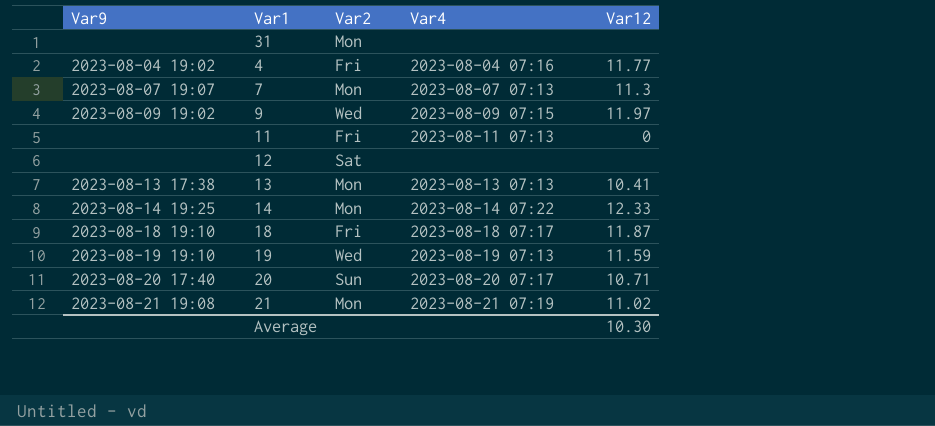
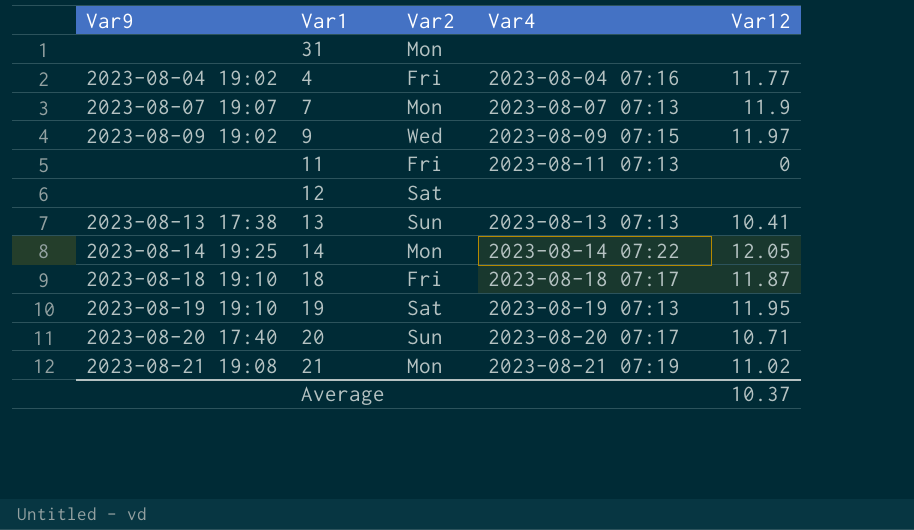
7 | Var12: 11.3 -> 11.9
13 | Var2: Mon -> Sun
14 | Var12: 12.33 -> 12.05
19 | Var2: Wed -> Sat
19 | Var12: 11.59 -> 11.95
Average | Var12: 10.30 -> 10.37

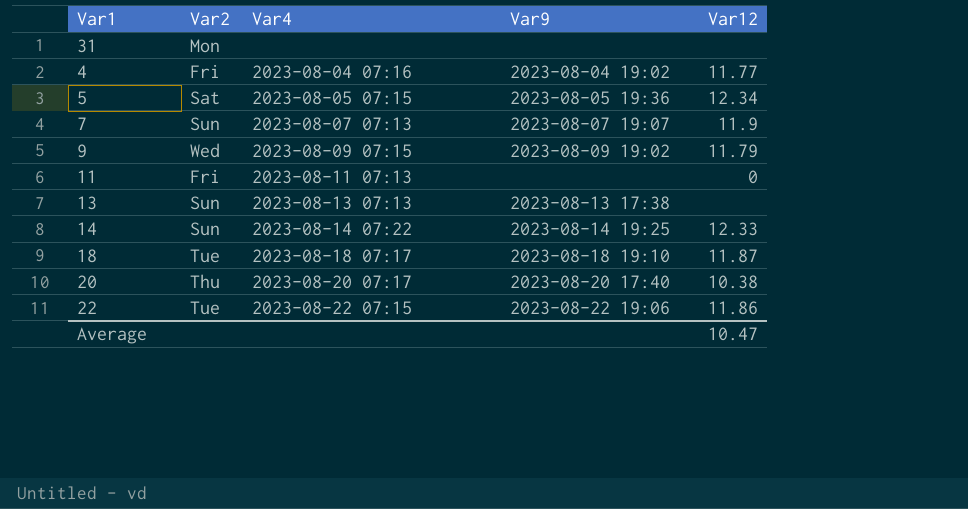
column Var9 | position: 1 -> 4
row 12: none | Sat | none | none -> none
row 19: 2023-08-19 19:10 | Sat | 2023-08-19 07:13 | 11.95 -> none
row 21: 2023-08-21 19:08 | Mon | 2023-08-21 07:19 | 11.02 -> none
row 5: none -> Sat | 2023-08-05 07:15 | 2023-08-05 19:36 | 12.34
7 | Var2: Mon -> Sun
9 | Var12: 11.97 -> 11.79
13 | Var12: 10.41 -> none
14 | Var2: Mon -> Sun
14 | Var12: 12.05 -> 12.33
18 | Var2: Fri -> Tue
20 | Var2: Sun -> Thu
20 | Var12: 10.71 -> 10.38
row 22: none -> Tue | 2023-08-22 07:15 | 2023-08-22 19:06 | 11.86
Average | Var12: 10.37 -> 10.47

